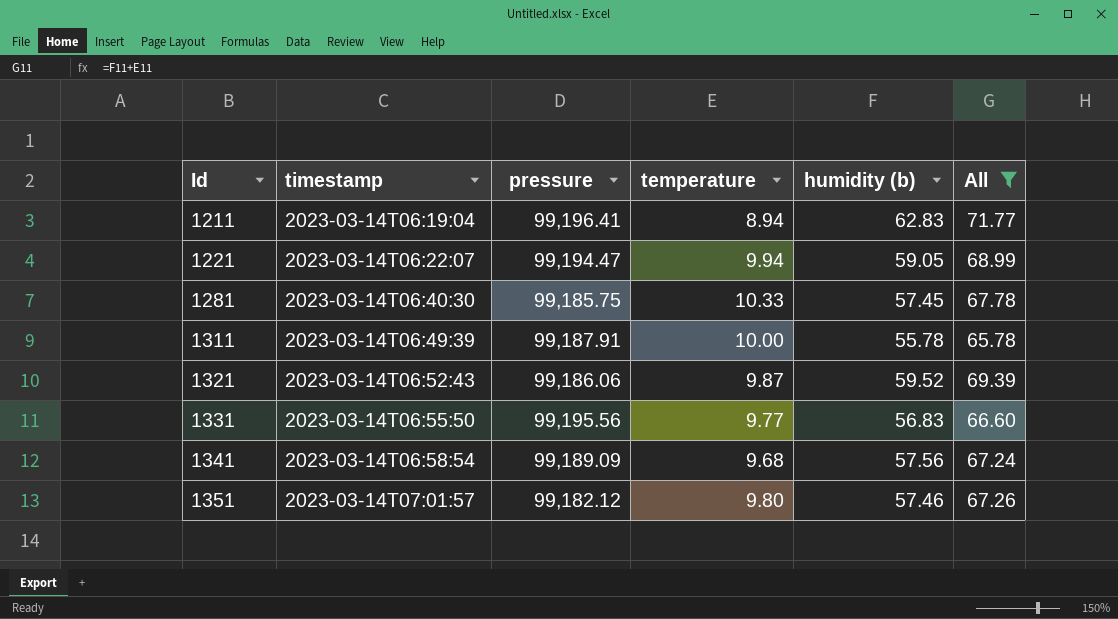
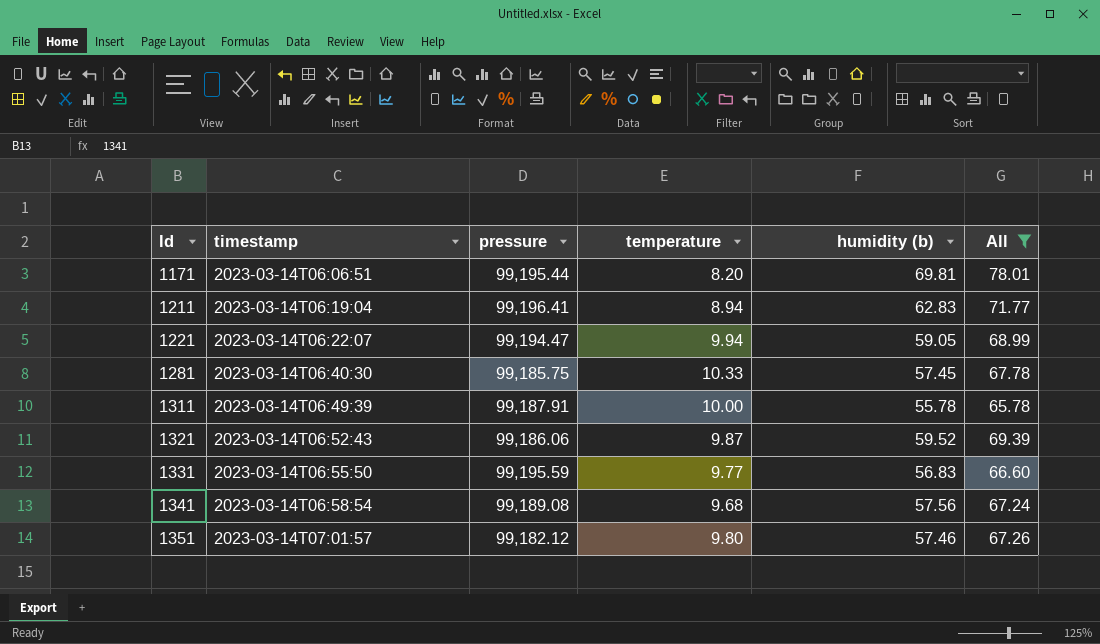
row 1171: none -> 2023-03-14T06:06:51 | 99,195.44 | 8.20 | 69.81 | 78.01
1331 | pressure: 99,195.56 -> 99,195.59
1341 | pressure: 99,189.09 -> 99,189.08

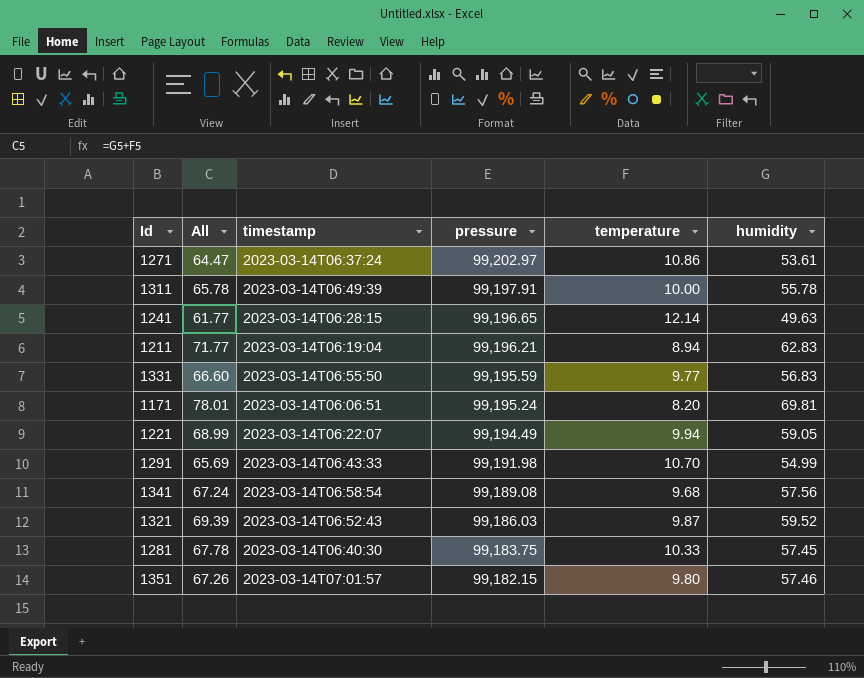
filter: All >= 65.78 -> none
row order: Id ascending -> pressure descending
column All | position: 6 -> 2
column name: humidity (b) -> humidity
1311 | pressure: 99,187.91 -> 99,197.91
1211 | pressure: 99,196.41 -> 99,196.21
1171 | pressure: 99,195.44 -> 99,195.24
1221 | pressure: 99,194.47 -> 99,194.49
1321 | pressure: 99,186.06 -> 99,186.03
1281 | pressure: 99,185.75 -> 99,183.75
1351 | pressure: 99,182.12 -> 99,182.15

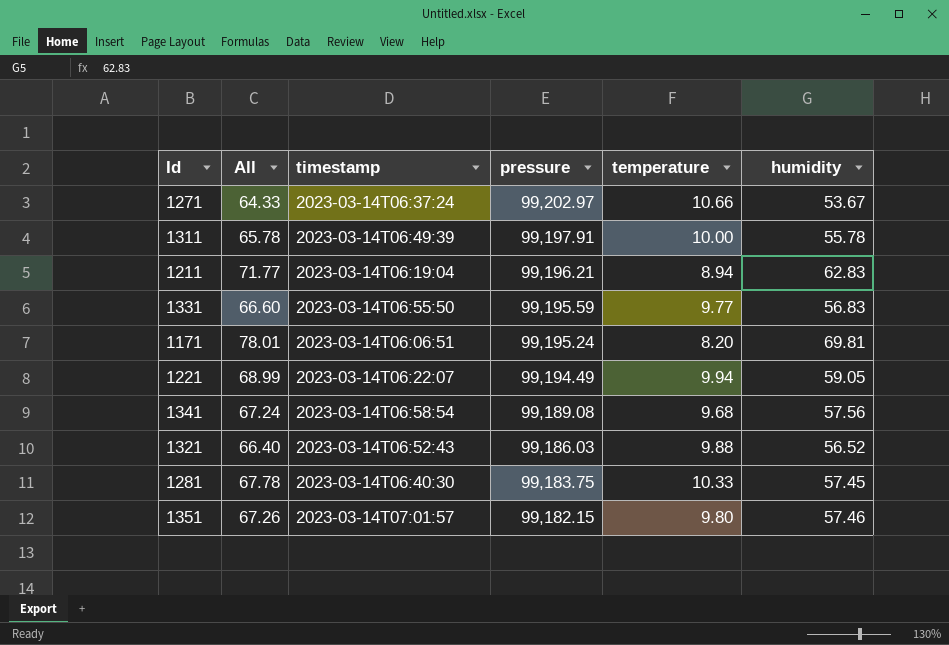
row 1241: 61.77 | 2023-03-14T06:28:15 | 99,196.65 | 12.14 | 49.63 -> none
row 1291: 65.69 | 2023-03-14T06:43:33 | 99,191.98 | 10.70 | 54.99 -> none
1271 | All: 64.47 -> 64.33
1271 | temperature: 10.86 -> 10.66
1271 | humidity: 53.61 -> 53.67
1321 | All: 69.39 -> 66.40
1321 | temperature: 9.87 -> 9.88
1321 | humidity: 59.52 -> 56.52

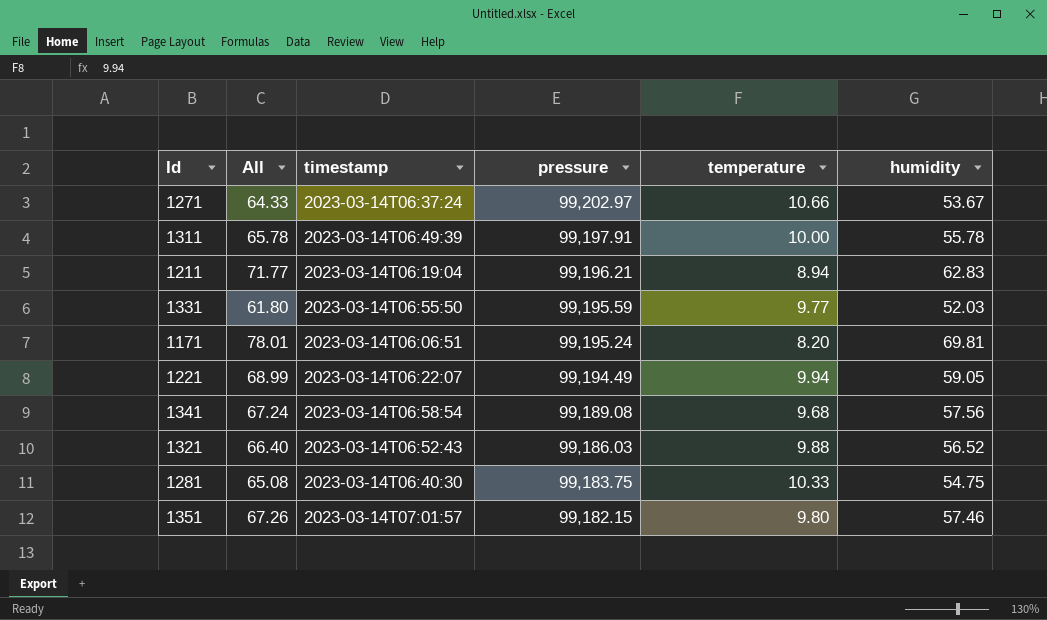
1331 | All: 66.60 -> 61.80
1331 | humidity: 56.83 -> 52.03
1281 | All: 67.78 -> 65.08
1281 | humidity: 57.45 -> 54.75

